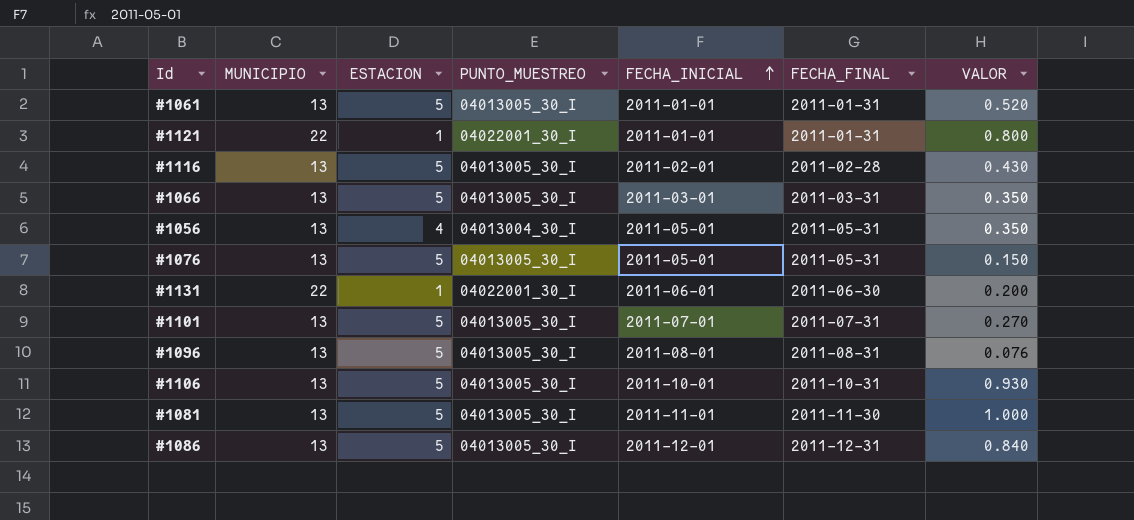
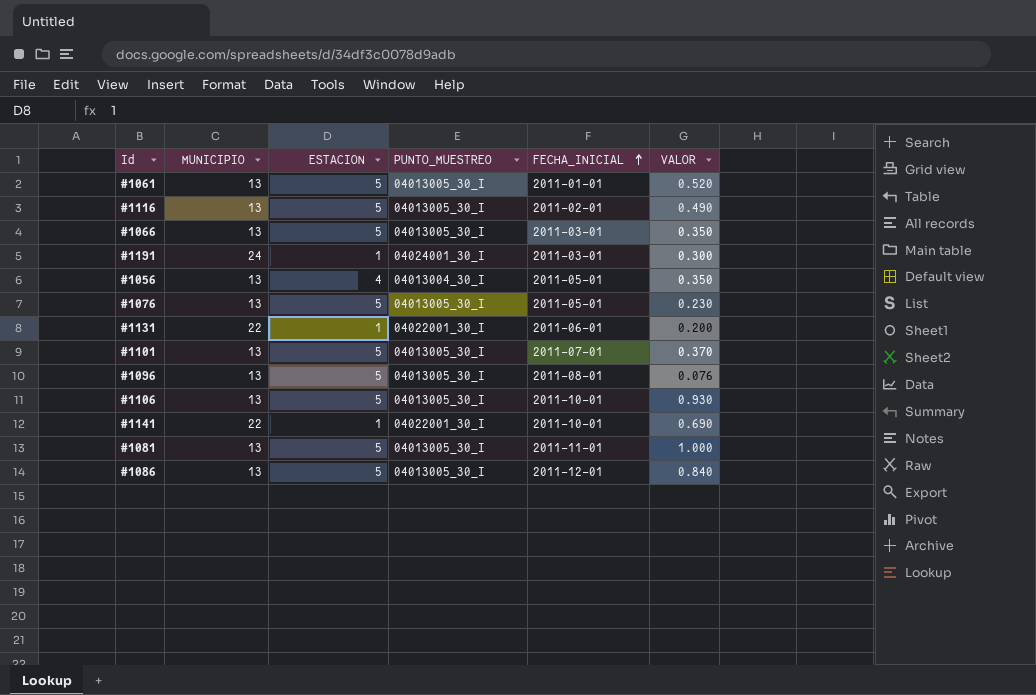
column FECHA_FINAL | position: 6 -> none
row #1121: 22 | 1 | 04022001_30_I | 2011-01-01 | 2011-01-31 | 0.800 -> none
#1116 | VALOR: 0.430 -> 0.490
row #1191: none -> 24 | 1 | 04024001_30_I | 2011-03-01 | 0.300
#1076 | VALOR: 0.150 -> 0.230
#1101 | VALOR: 0.270 -> 0.370
row #1141: none -> 22 | 1 | 04022001_30_I | 2011-10-01 | 0.690

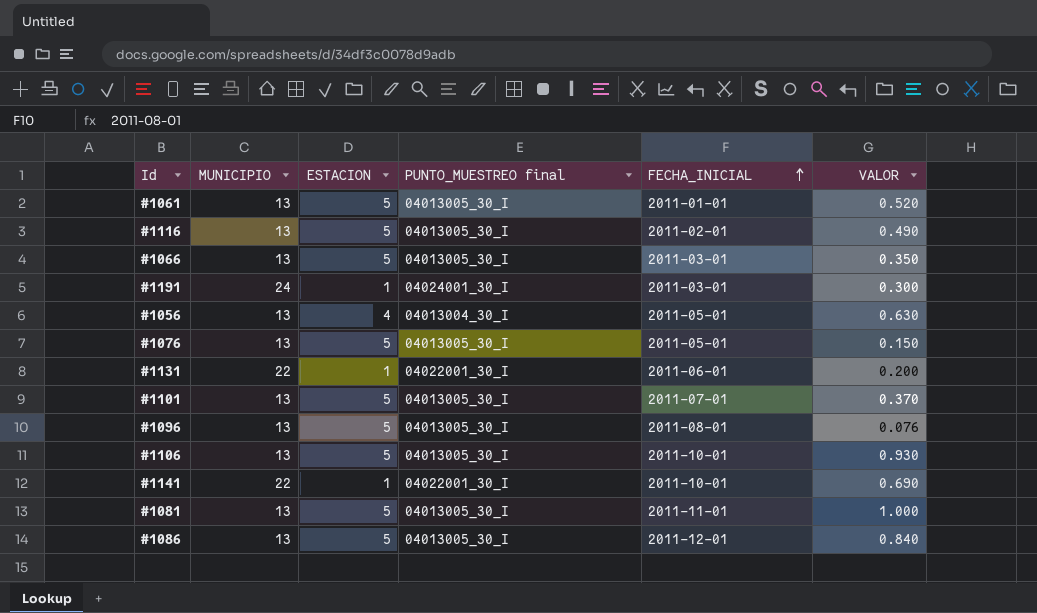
column name: PUNTO_MUESTREO -> PUNTO_MUESTREO final
#1056 | VALOR: 0.350 -> 0.630
#1076 | VALOR: 0.230 -> 0.150

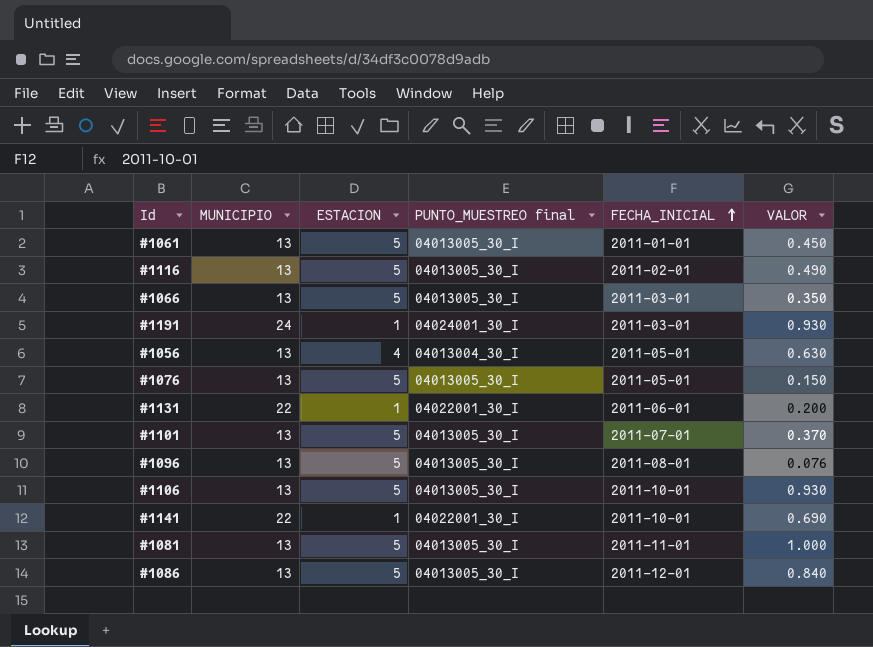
#1061 | VALOR: 0.520 -> 0.450
#1191 | VALOR: 0.300 -> 0.930

